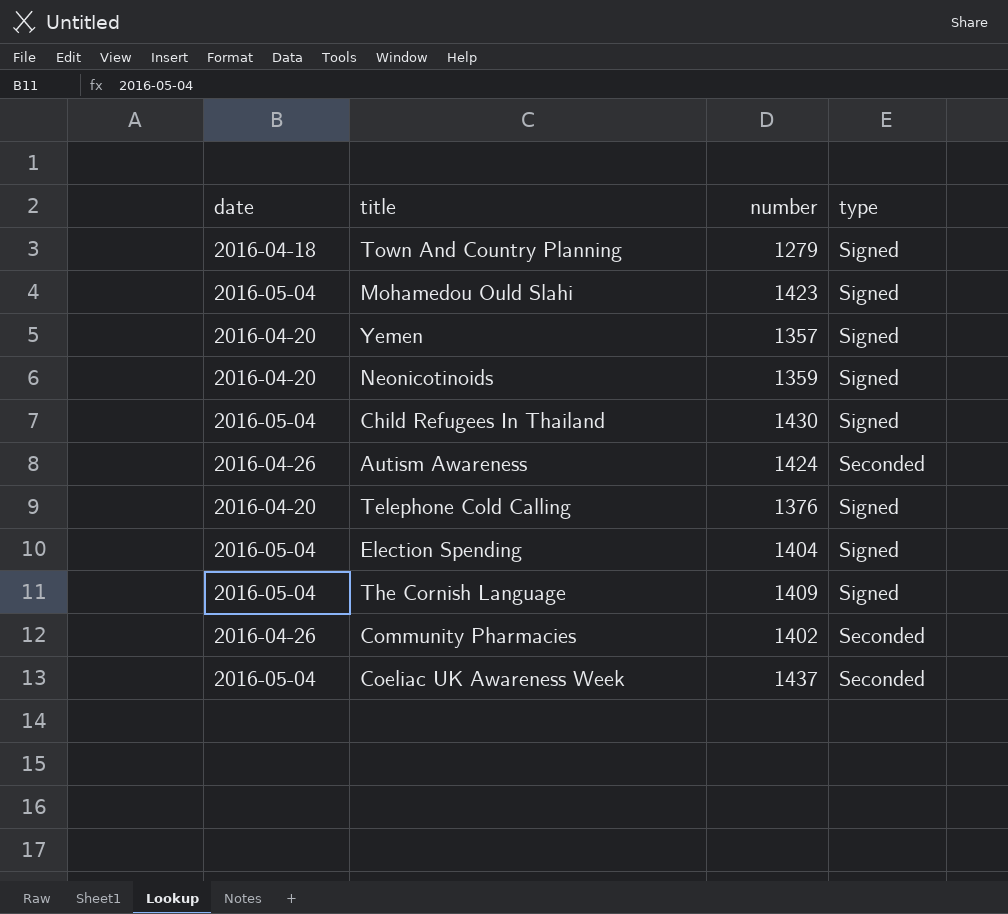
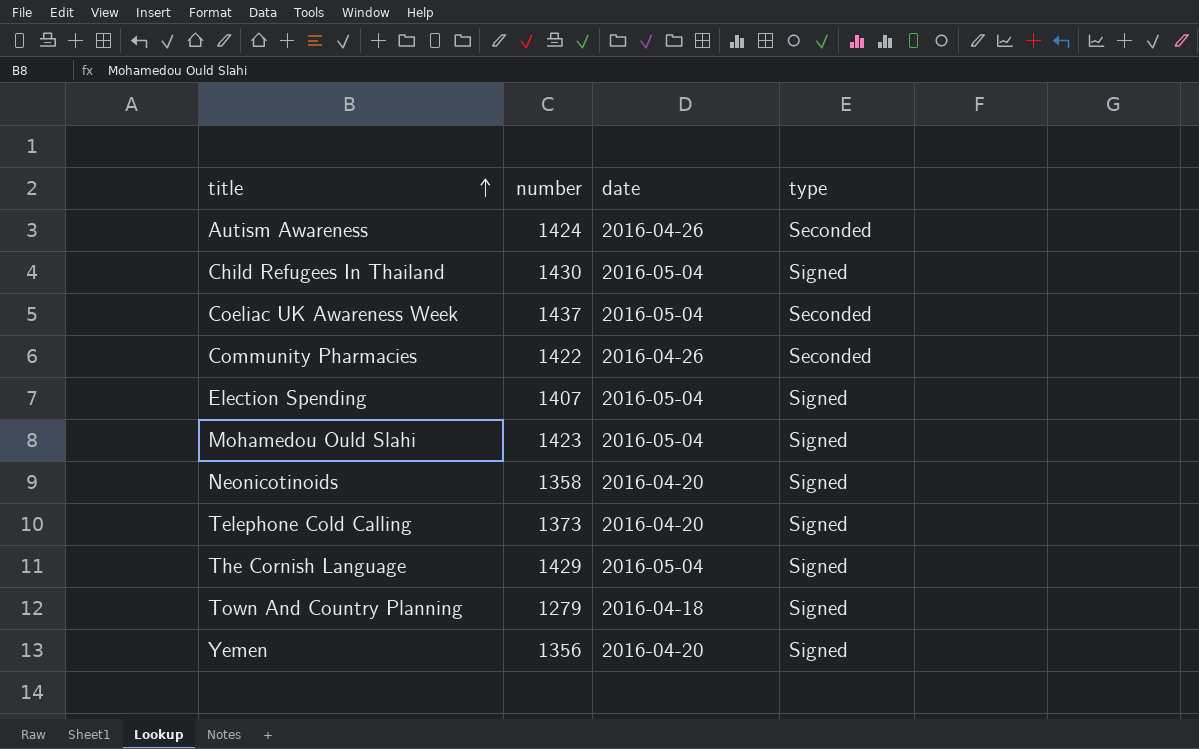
row order: none -> title ascending
column date | position: 1 -> 3
Community Pharmacies | number: 1402 -> 1422
Election Spending | number: 1404 -> 1407
Neonicotinoids | number: 1359 -> 1358
Telephone Cold Calling | number: 1376 -> 1373
The Cornish Language | number: 1409 -> 1429
Yemen | number: 1357 -> 1356

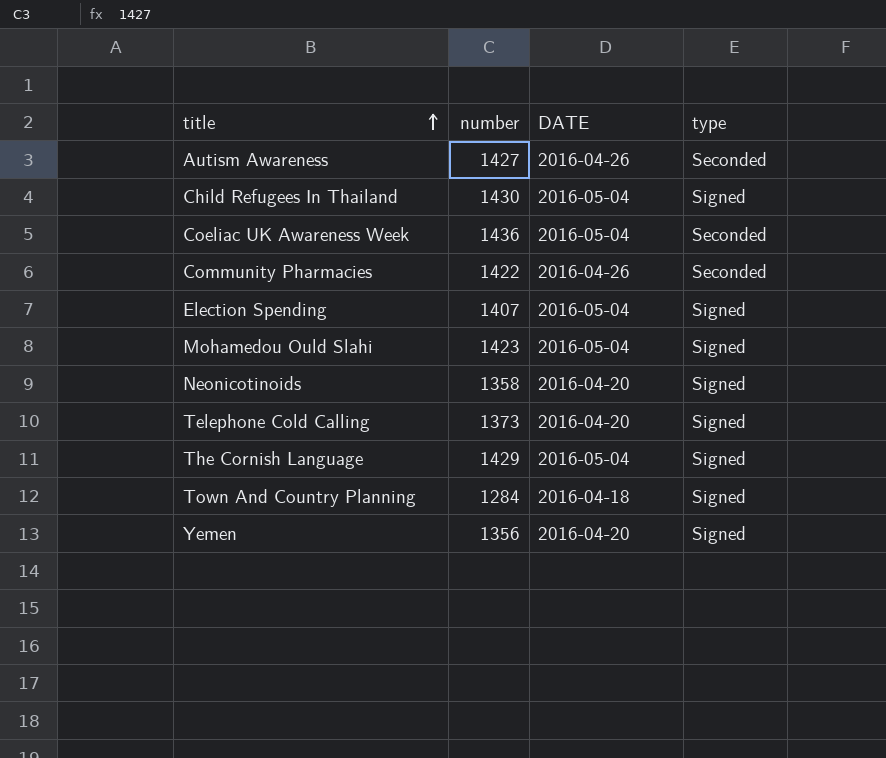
column name: date -> DATE
Autism Awareness | number: 1424 -> 1427
Coeliac UK Awareness Week | number: 1437 -> 1436
Town And Country Planning | number: 1279 -> 1284

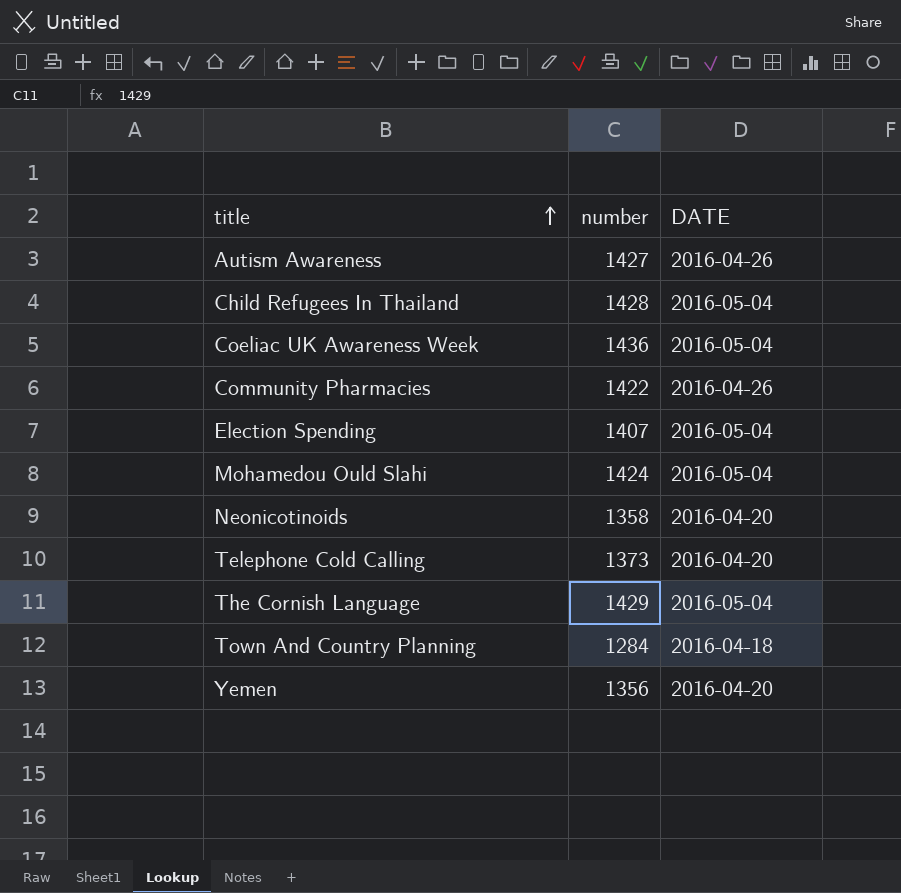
column type | position: 4 -> none
Child Refugees In Thailand | number: 1430 -> 1428
Mohamedou Ould Slahi | number: 1423 -> 1424

